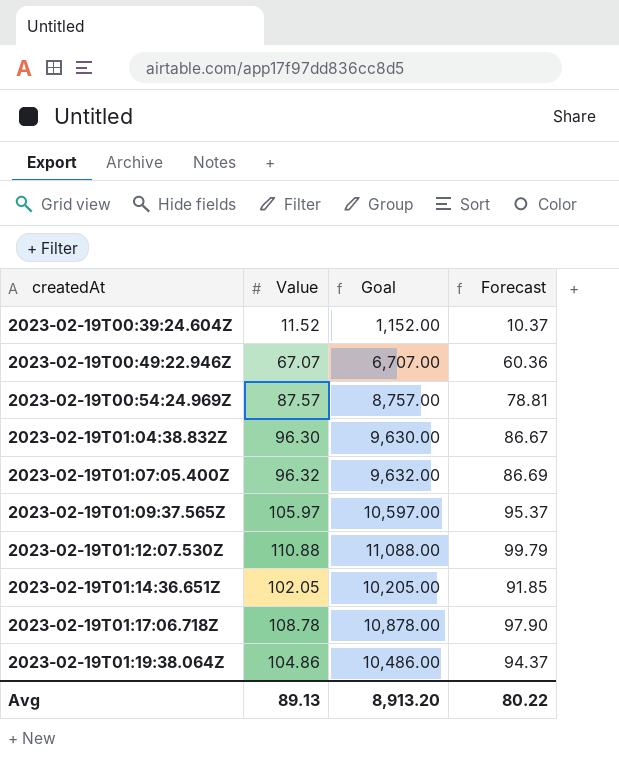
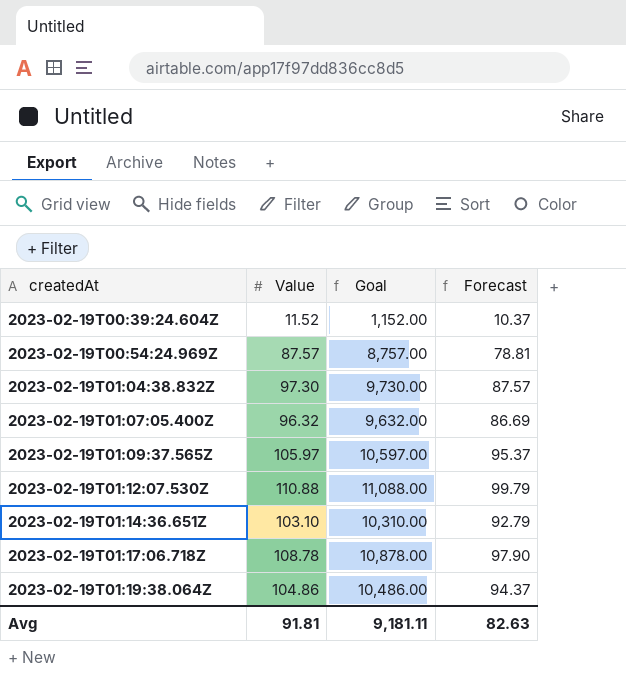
row 2023-02-19T00:49:22.946Z: 67.07 | 6,707.00 | 60.36 -> none
2023-02-19T01:04:38.832Z | Value: 96.30 -> 97.30
2023-02-19T01:04:38.832Z | Goal: 9,630.00 -> 9,730.00
2023-02-19T01:04:38.832Z | Forecast: 86.67 -> 87.57
2023-02-19T01:14:36.651Z | Value: 102.05 -> 103.10
2023-02-19T01:14:36.651Z | Goal: 10,205.00 -> 10,310.00
2023-02-19T01:14:36.651Z | Forecast: 91.85 -> 92.79
Avg | Value: 89.13 -> 91.81
Avg | Goal: 8,913.20 -> 9,181.11
Avg | Forecast: 80.22 -> 82.63

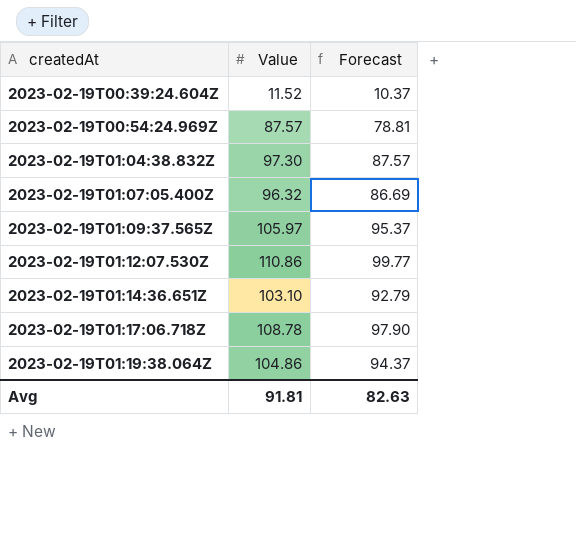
column Goal | formula: [Value] * 100 -> none
2023-02-19T01:12:07.530Z | Value: 110.88 -> 110.86
2023-02-19T01:12:07.530Z | Forecast: 99.79 -> 99.77

